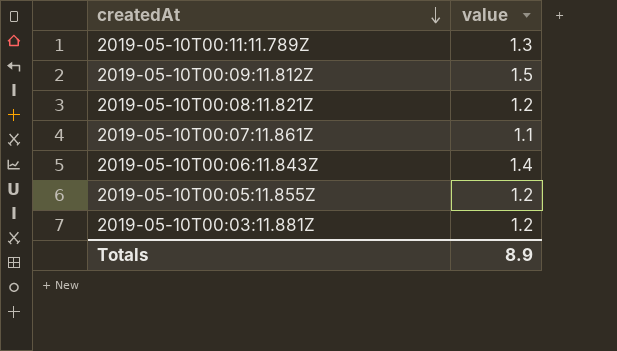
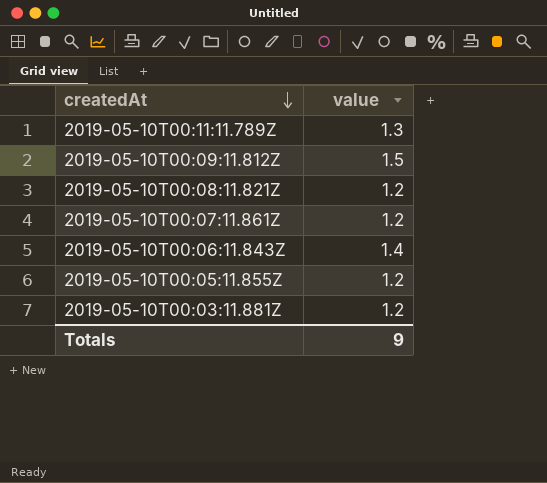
2019-05-10T00:07:11.861Z | value: 1.1 -> 1.2
Totals | value: 8.9 -> 9

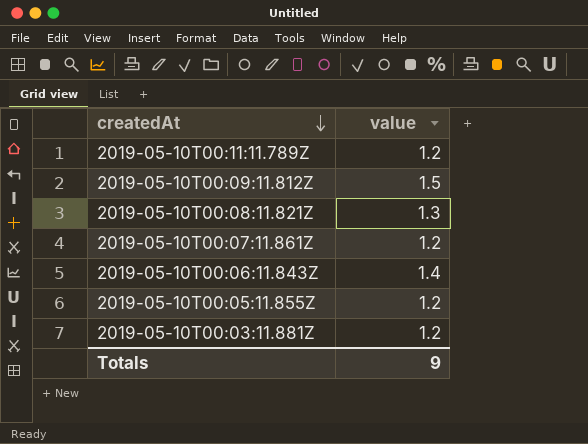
2019-05-10T00:11:11.789Z | value: 1.3 -> 1.2
2019-05-10T00:08:11.821Z | value: 1.2 -> 1.3

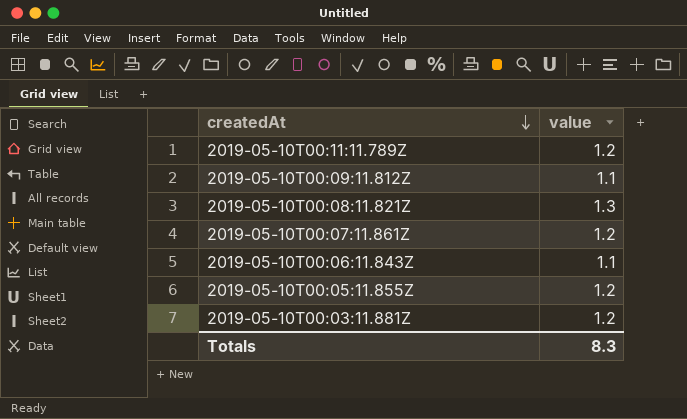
2019-05-10T00:09:11.812Z | value: 1.5 -> 1.1
2019-05-10T00:06:11.843Z | value: 1.4 -> 1.1
Totals | value: 9 -> 8.3

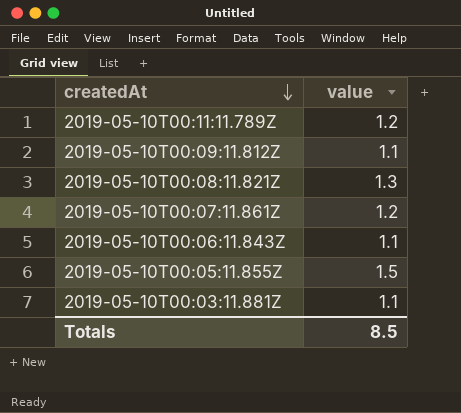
2019-05-10T00:05:11.855Z | value: 1.2 -> 1.5
2019-05-10T00:03:11.881Z | value: 1.2 -> 1.1
Totals | value: 8.3 -> 8.5

